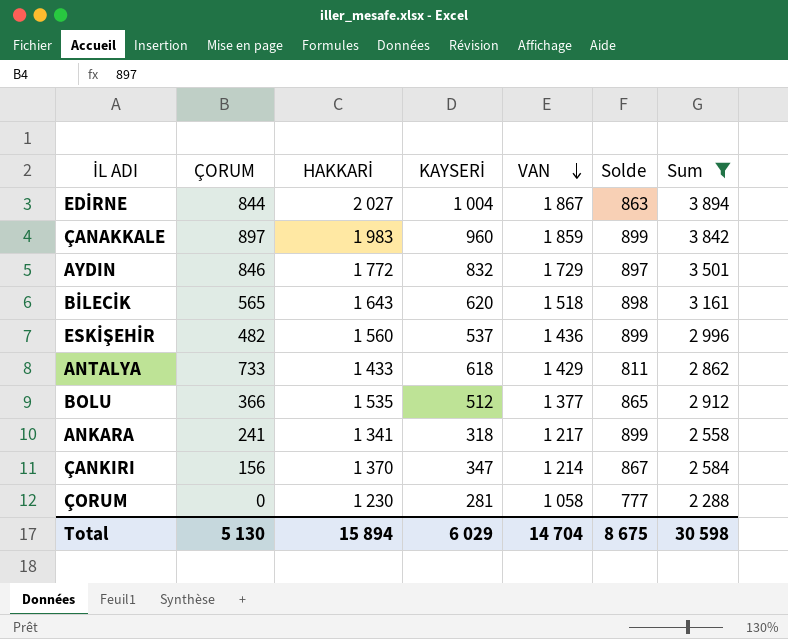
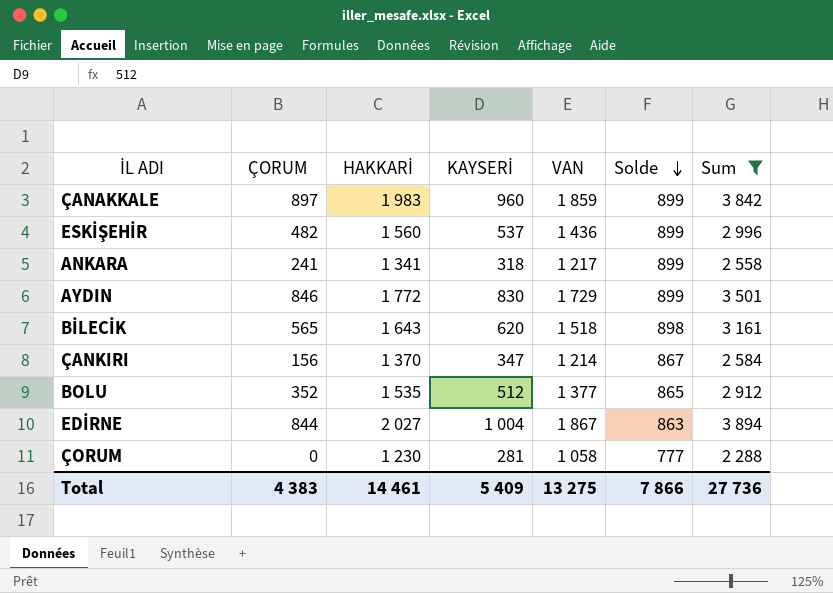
row order: VAN descending -> Solde descending
row ANTALYA: 733 | 1 433 | 618 | 1 429 | 811 | 2 862 -> none
AYDIN | KAYSERİ: 832 -> 830
AYDIN | Solde: 897 -> 899
BOLU | ÇORUM: 366 -> 352
Total | ÇORUM: 5 130 -> 4 383
Total | HAKKARİ: 15 894 -> 14 461
Total | KAYSERİ: 6 029 -> 5 409
Total | VAN: 14 704 -> 13 275
Total | Solde: 8 675 -> 7 866
Total | Sum: 30 598 -> 27 736

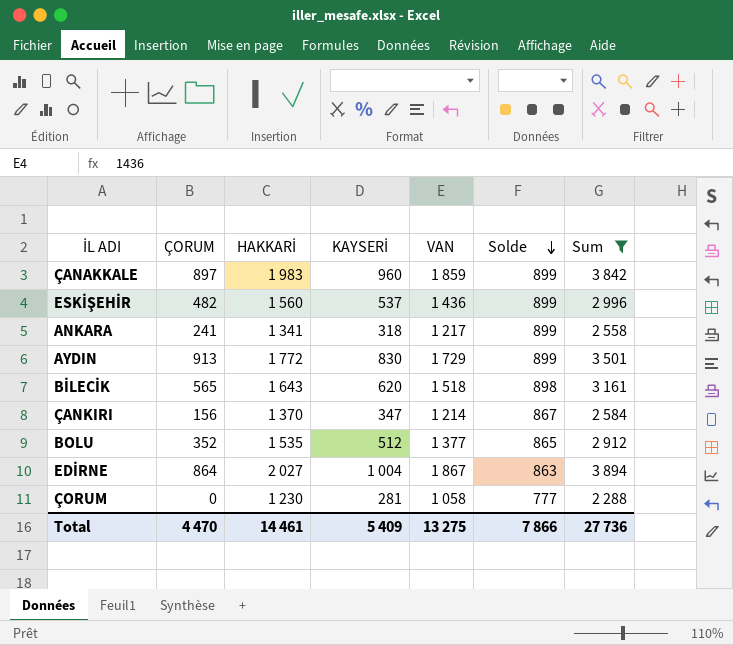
AYDIN | ÇORUM: 846 -> 913
EDİRNE | ÇORUM: 844 -> 864
Total | ÇORUM: 4 383 -> 4 470

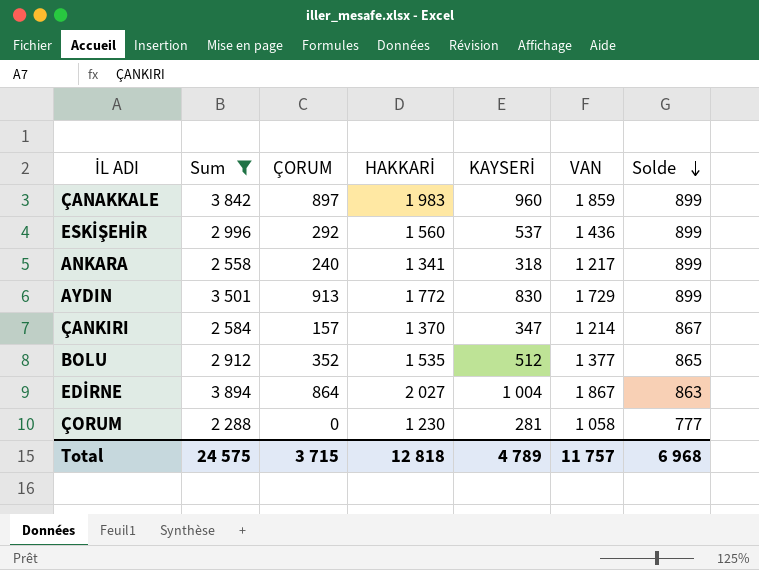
column Sum | position: 7 -> 2
row BİLECİK: 565 | 1 643 | 620 | 1 518 | 898 | 3 161 -> none
ESKİŞEHİR | ÇORUM: 482 -> 292
ANKARA | ÇORUM: 241 -> 240
ÇANKIRI | ÇORUM: 156 -> 157
Total | Sum: 27 736 -> 24 575
Total | ÇORUM: 4 470 -> 3 715
Total | HAKKARİ: 14 461 -> 12 818
Total | KAYSERİ: 5 409 -> 4 789
Total | VAN: 13 275 -> 11 757
Total | Solde: 7 866 -> 6 968

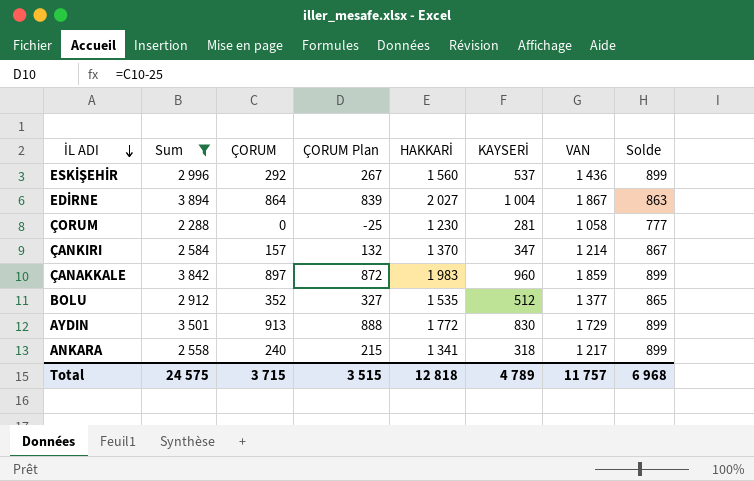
row order: Solde descending -> İL ADI descending
column ÇORUM Plan | formula: none -> [ÇORUM] - 25

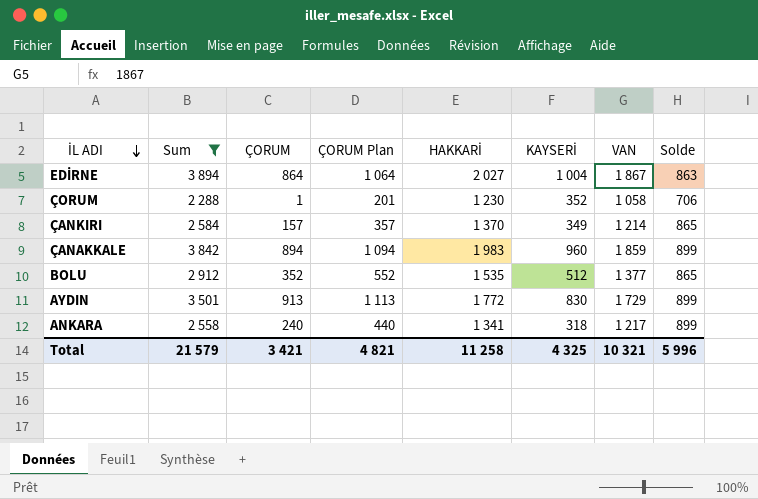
column ÇORUM Plan | formula: [ÇORUM] - 25 -> [ÇORUM] + 200
row ESKİŞEHİR: 2 996 | 292 | 267 | 1 560 | 537 | 1 436 | 899 -> none
ÇORUM | ÇORUM: 0 -> 1
ÇORUM | KAYSERİ: 281 -> 352
ÇORUM | Solde: 777 -> 706
ÇANKIRI | KAYSERİ: 347 -> 349
ÇANKIRI | Solde: 867 -> 865
ÇANAKKALE | ÇORUM: 897 -> 894
Total | Sum: 24 575 -> 21 579
Total | ÇORUM: 3 715 -> 3 421
Total | ÇORUM Plan: 3 515 -> 4 821
Total | HAKKARİ: 12 818 -> 11 258
Total | KAYSERİ: 4 789 -> 4 325
Total | VAN: 11 757 -> 10 321
Total | Solde: 6 968 -> 5 996

